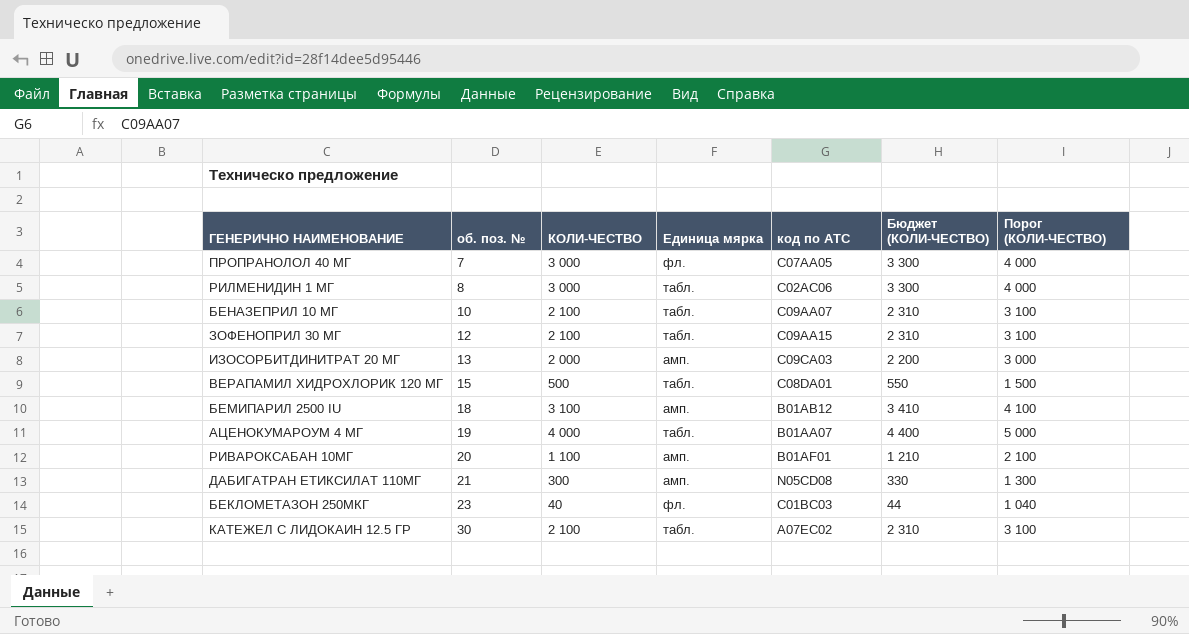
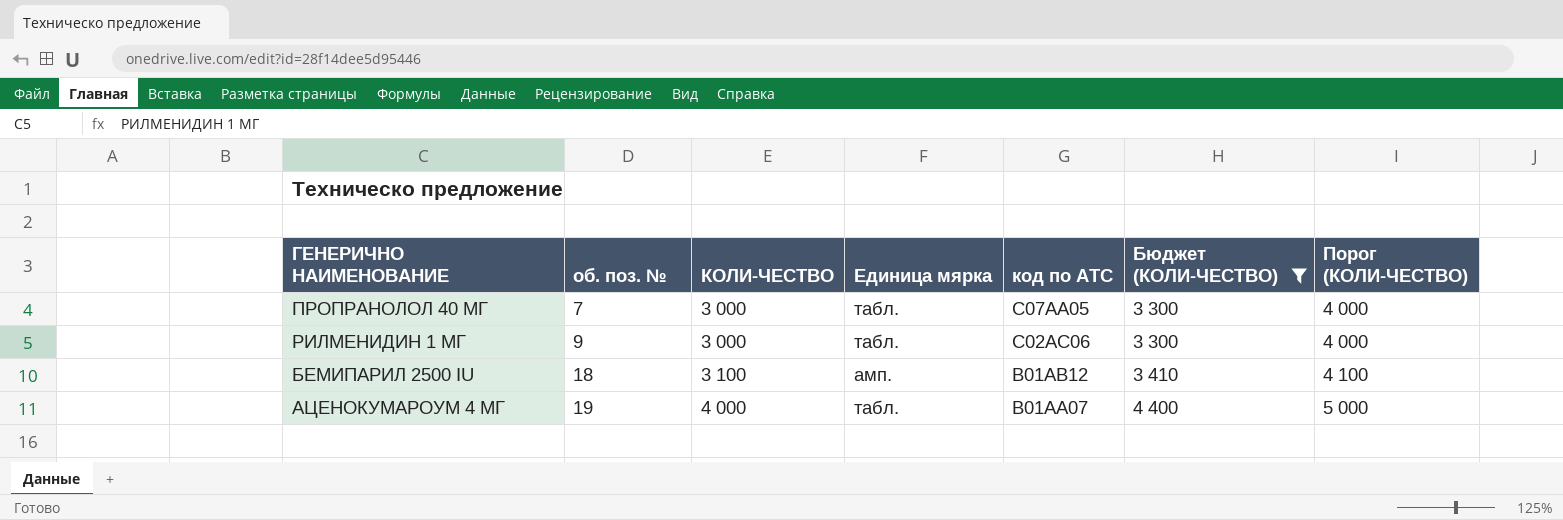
filter: none -> Бюджет (КОЛИ-ЧЕСТВО) >= 3 300
ПРОПРАНОЛОЛ 40 МГ | Единица мярка: фл. -> табл.
РИЛМЕНИДИН 1 МГ | об. поз. №: 8 -> 9

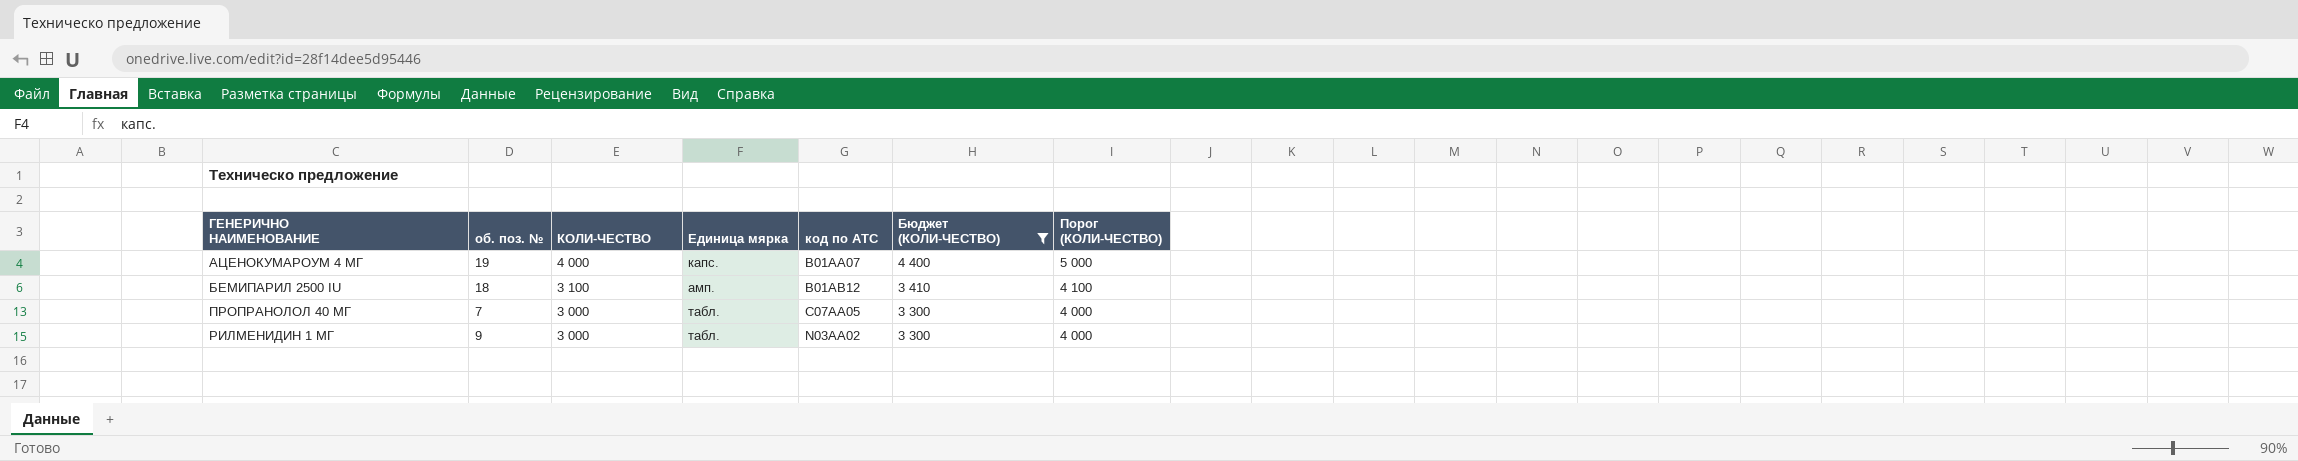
row order: об. поз. № ascending -> ГЕНЕРИЧНО НАИМЕНОВАНИЕ ascending
АЦЕНОКУМАРОУМ 4 МГ | Единица мярка: табл. -> капс.
РИЛМЕНИДИН 1 МГ | код по ATC: С02АС06 -> N03AA02

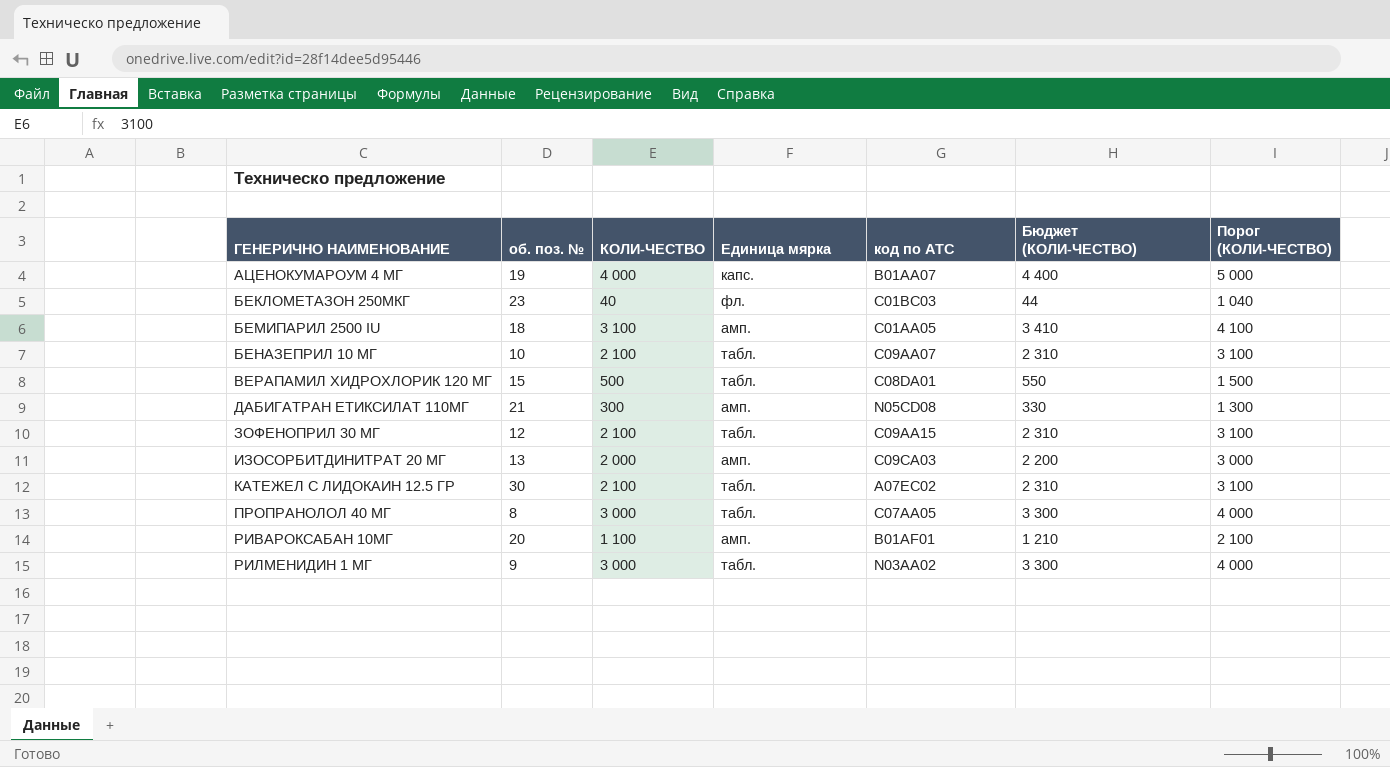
filter: Бюджет (КОЛИ-ЧЕСТВО) >= 3 300 -> none
БЕМИПАРИЛ 2500 IU | код по ATC: B01AB12 -> C01AA05
ПРОПРАНОЛОЛ 40 МГ | об. поз. №: 7 -> 8

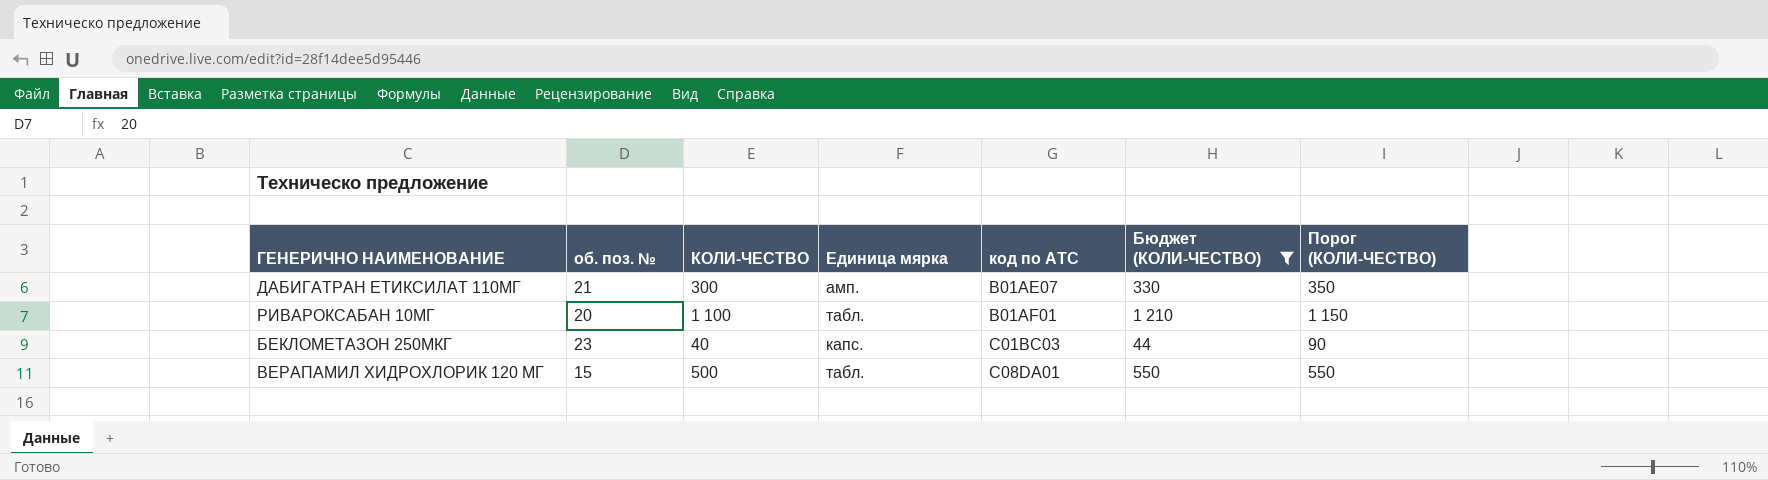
filter: none -> Бюджет (КОЛИ-ЧЕСТВО) <= 1 210
row order: ГЕНЕРИЧНО НАИМЕНОВАНИЕ ascending -> код по ATC ascending
column Порог (КОЛИ-ЧЕСТВО) | formula: [КОЛИ-ЧЕСТВО] + 1000 -> [КОЛИ-ЧЕСТВО] + 50
ДАБИГАТРАН ЕТИКСИЛАТ 110МГ | код по ATC: N05CD08 -> B01AE07
РИВАРОКСАБАН 10МГ | Единица мярка: амп. -> табл.
БЕКЛОМЕТАЗОН 250МКГ | Единица мярка: фл. -> капс.

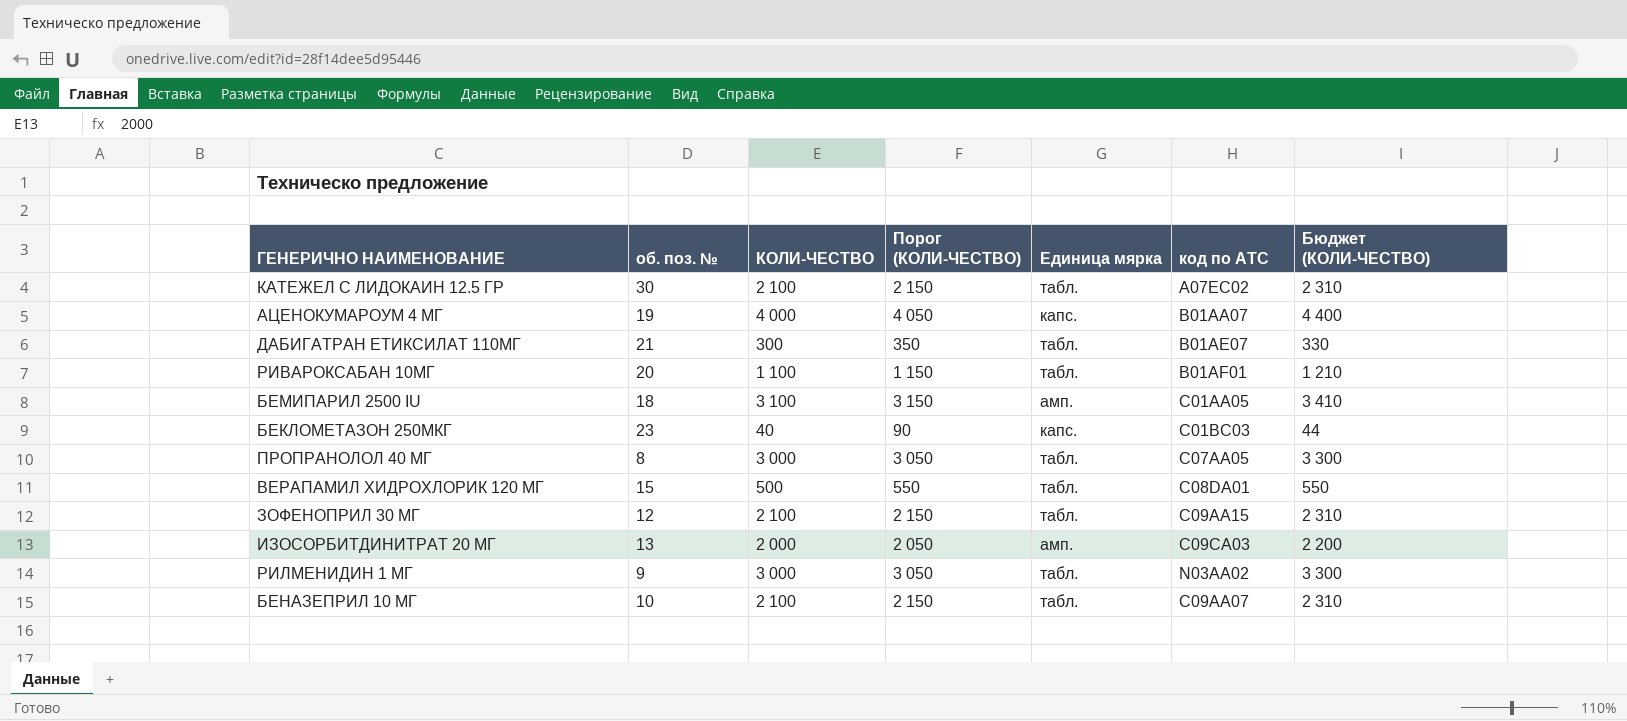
filter: Бюджет (КОЛИ-ЧЕСТВО) <= 1 210 -> none
column Порог (КОЛИ-ЧЕСТВО) | position: 7 -> 4
ДАБИГАТРАН ЕТИКСИЛАТ 110МГ | Единица мярка: амп. -> табл.

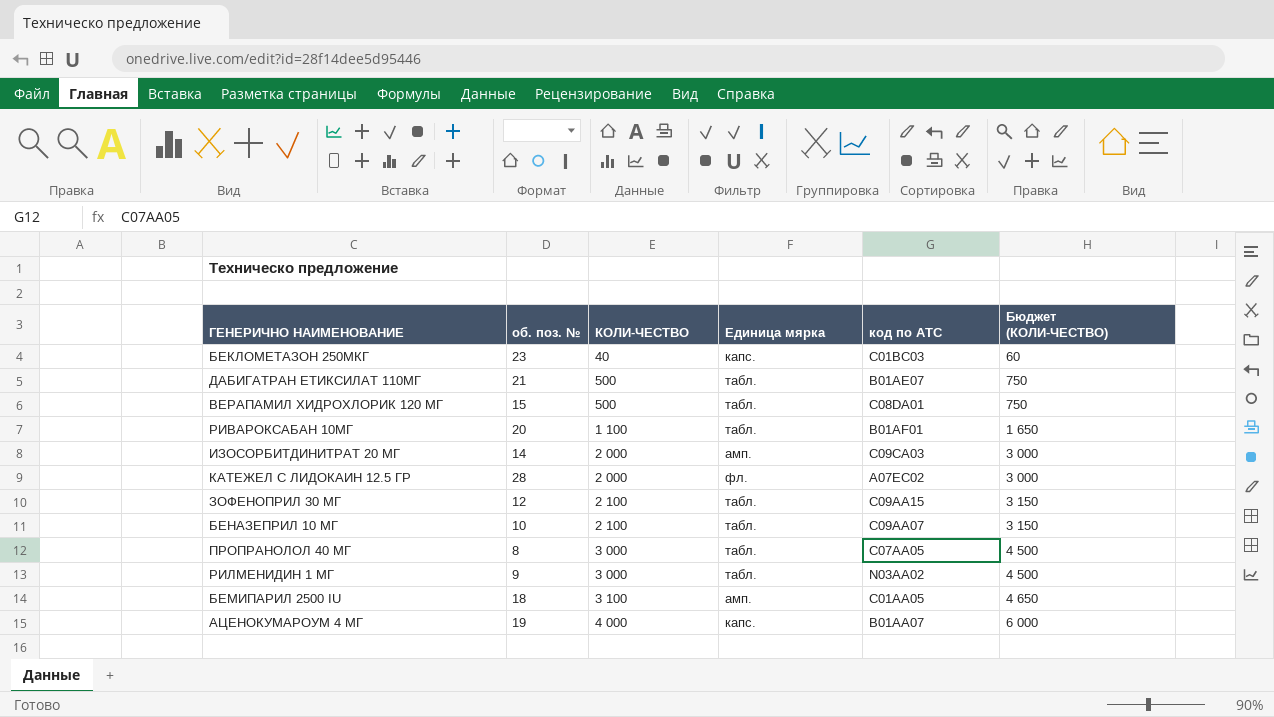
row order: код по ATC ascending -> КОЛИ-ЧЕСТВО ascending
column Порог (КОЛИ-ЧЕСТВО) | formula: [КОЛИ-ЧЕСТВО] + 50 -> none
column Бюджет (КОЛИ-ЧЕСТВО) | formula: [КОЛИ-ЧЕСТВО] * 1,1 -> [КОЛИ-ЧЕСТВО] * 1,5
ДАБИГАТРАН ЕТИКСИЛАТ 110МГ | КОЛИ-ЧЕСТВО: 300 -> 500
ИЗОСОРБИТДИНИТРАТ 20 МГ | об. поз. №: 13 -> 14
КАТЕЖЕЛ С ЛИДОКАИН 12.5 ГР | об. поз. №: 30 -> 28
КАТЕЖЕЛ С ЛИДОКАИН 12.5 ГР | КОЛИ-ЧЕСТВО: 2 100 -> 2 000
КАТЕЖЕЛ С ЛИДОКАИН 12.5 ГР | Единица мярка: табл. -> фл.

